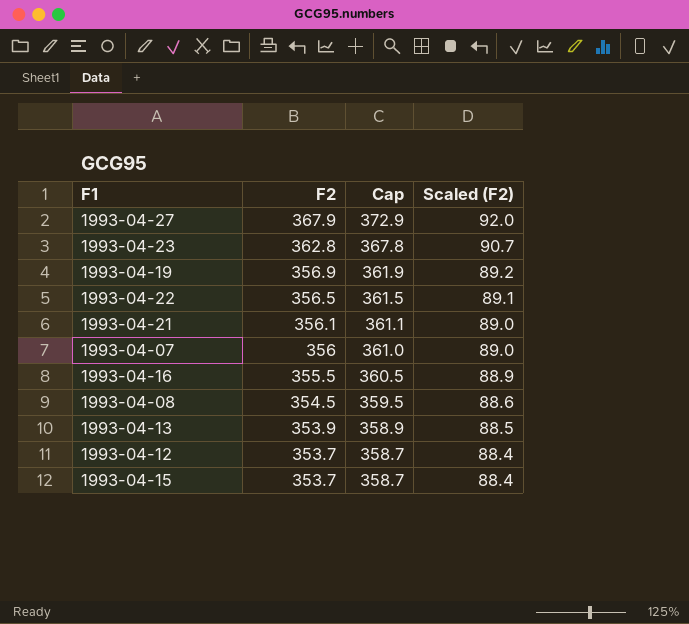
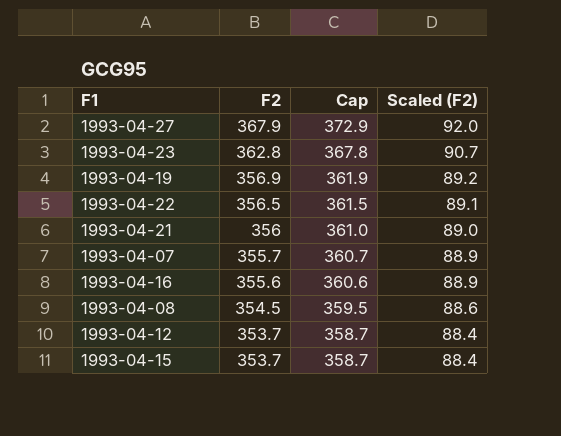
row 1993-04-13: 353.9 | 358.9 | 88.5 -> none
1993-04-21 | F2: 356.1 -> 356
1993-04-21 | Cap: 361.1 -> 361.0
1993-04-07 | F2: 356 -> 355.7
1993-04-07 | Cap: 361.0 -> 360.7
1993-04-07 | Scaled (F2): 89.0 -> 88.9
1993-04-16 | F2: 355.5 -> 355.6
1993-04-16 | Cap: 360.5 -> 360.6

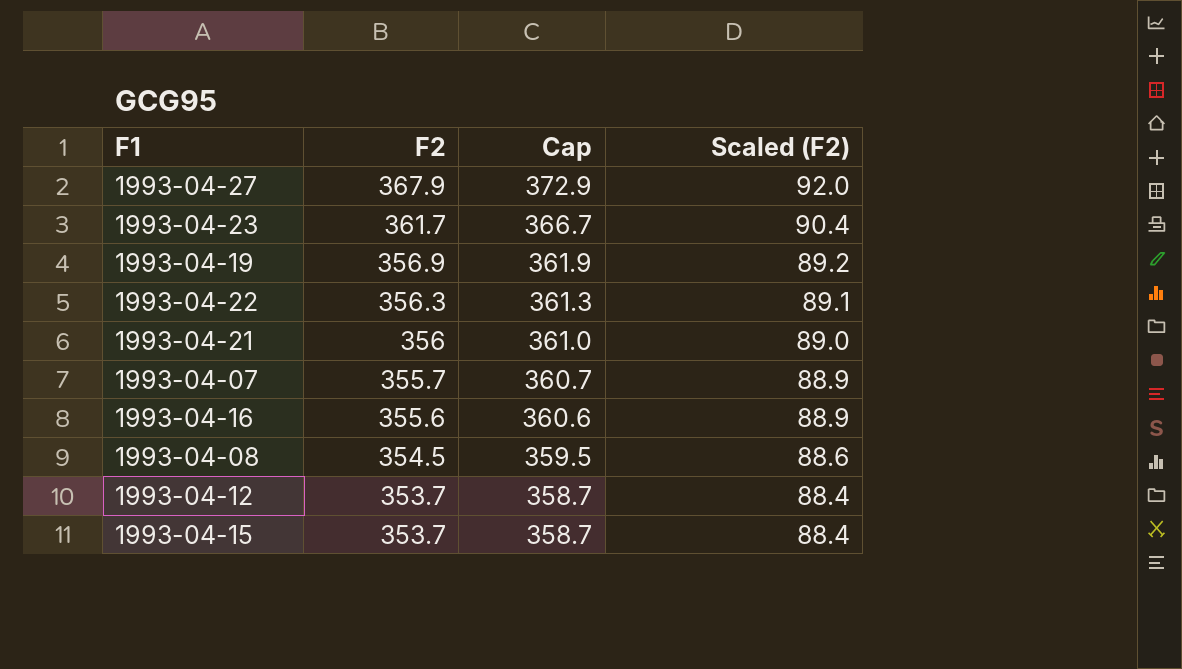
1993-04-23 | F2: 362.8 -> 361.7
1993-04-23 | Cap: 367.8 -> 366.7
1993-04-23 | Scaled (F2): 90.7 -> 90.4
1993-04-22 | F2: 356.5 -> 356.3
1993-04-22 | Cap: 361.5 -> 361.3

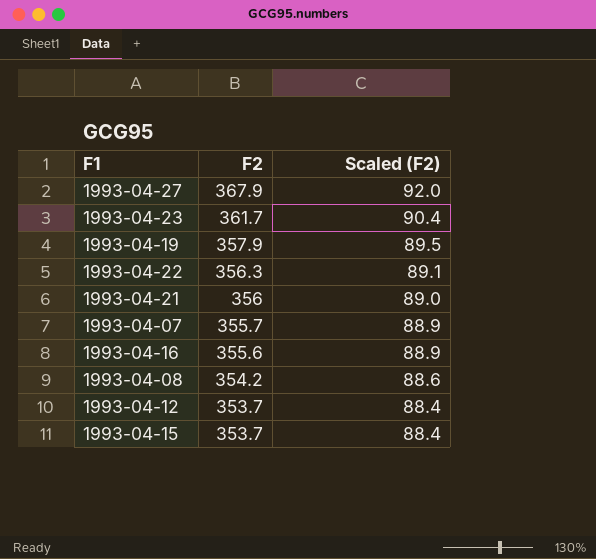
column Cap | formula: [F2] + 5 -> none
1993-04-19 | F2: 356.9 -> 357.9
1993-04-19 | Scaled (F2): 89.2 -> 89.5
1993-04-08 | F2: 354.5 -> 354.2

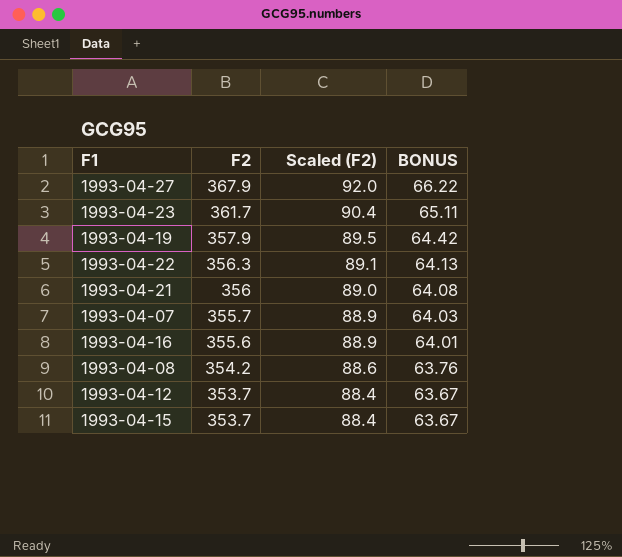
column BONUS | formula: none -> [F2] * 0.18

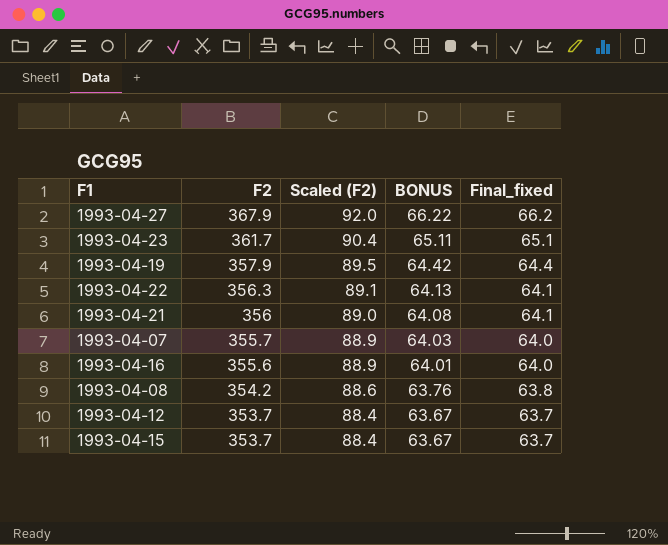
column Final_fixed | formula: none -> [F2] * 0.18

